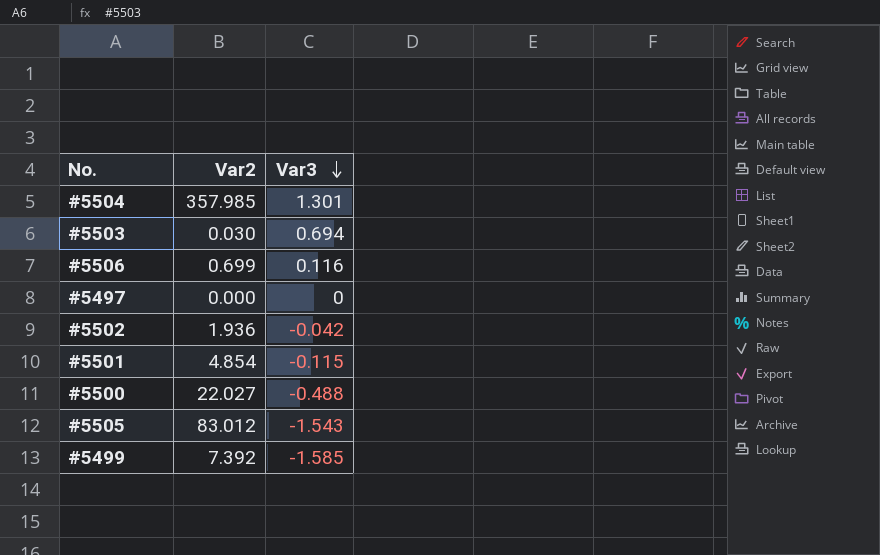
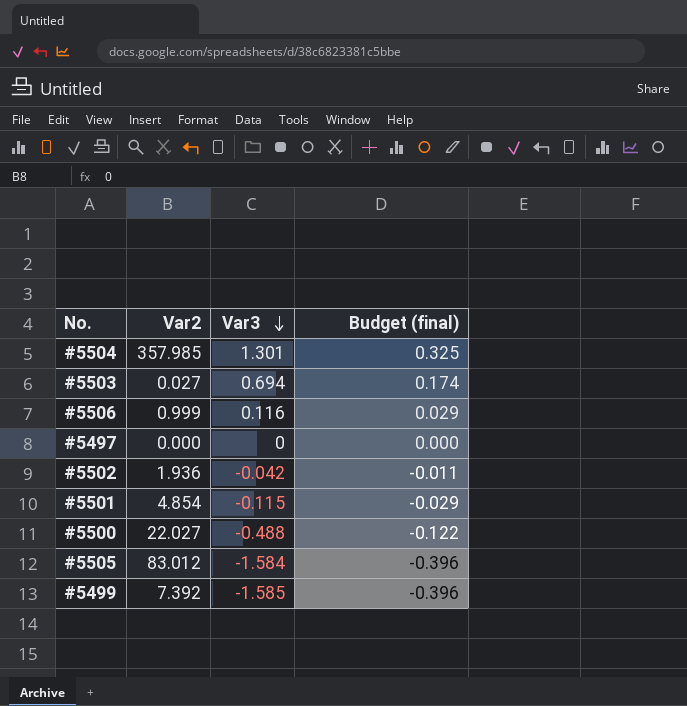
column Budget (final) | formula: none -> [Var3] * 0.25
#5503 | Var2: 0.030 -> 0.027
#5506 | Var2: 0.699 -> 0.999
#5505 | Var3: -1.543 -> -1.584

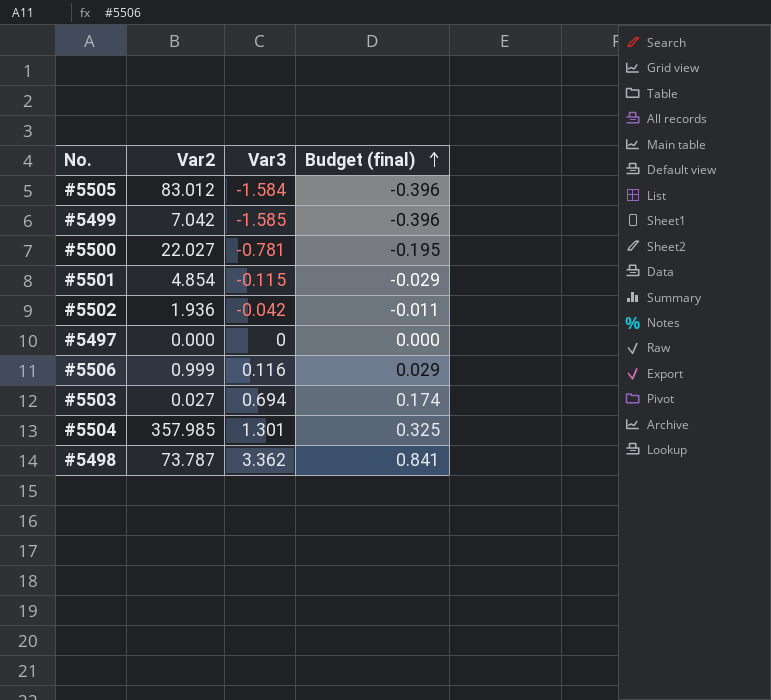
row order: Var3 descending -> Budget (final) ascending
#5499 | Var2: 7.392 -> 7.042
#5500 | Var3: -0.488 -> -0.781
#5500 | Budget (final): -0.122 -> -0.195
row #5498: none -> 73.787 | 3.362 | 0.841

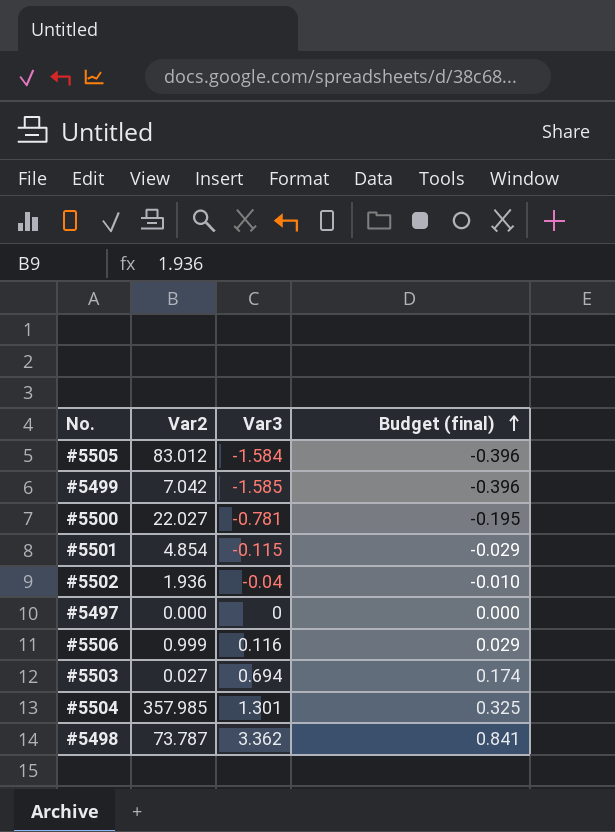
#5502 | Var3: -0.042 -> -0.04
#5502 | Budget (final): -0.011 -> -0.010

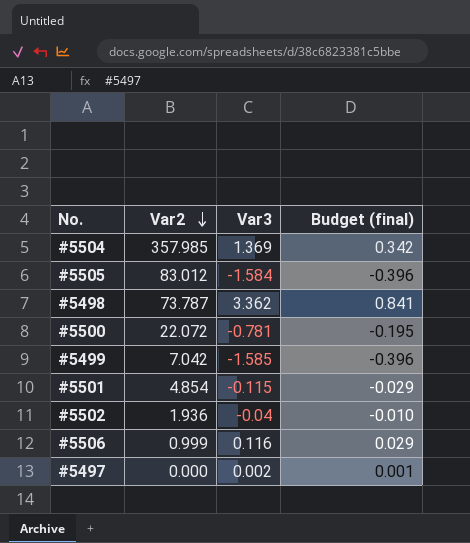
row order: Budget (final) ascending -> Var2 descending
row #5503: 0.027 | 0.694 | 0.174 -> none
#5504 | Var3: 1.301 -> 1.369
#5504 | Budget (final): 0.325 -> 0.342
#5500 | Var2: 22.027 -> 22.072
#5497 | Var3: 0 -> 0.002
#5497 | Budget (final): 0.000 -> 0.001

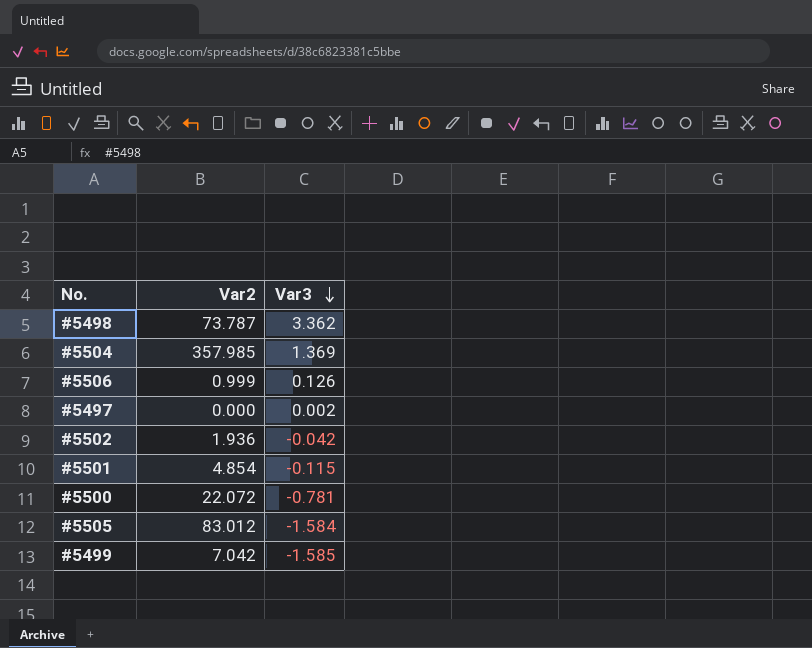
row order: Var2 descending -> Var3 descending
column Budget (final) | formula: [Var3] * 0.25 -> none
#5506 | Var3: 0.116 -> 0.126
#5502 | Var3: -0.04 -> -0.042

